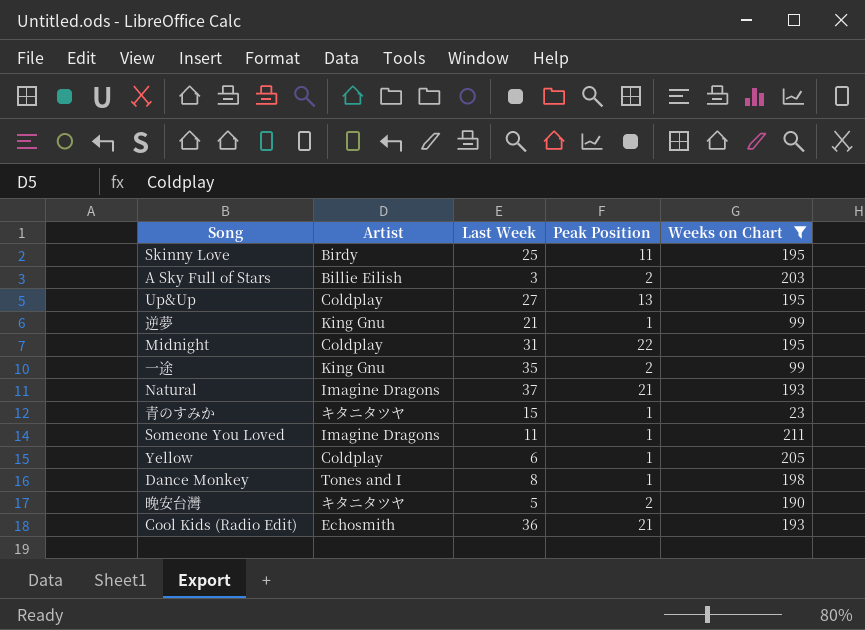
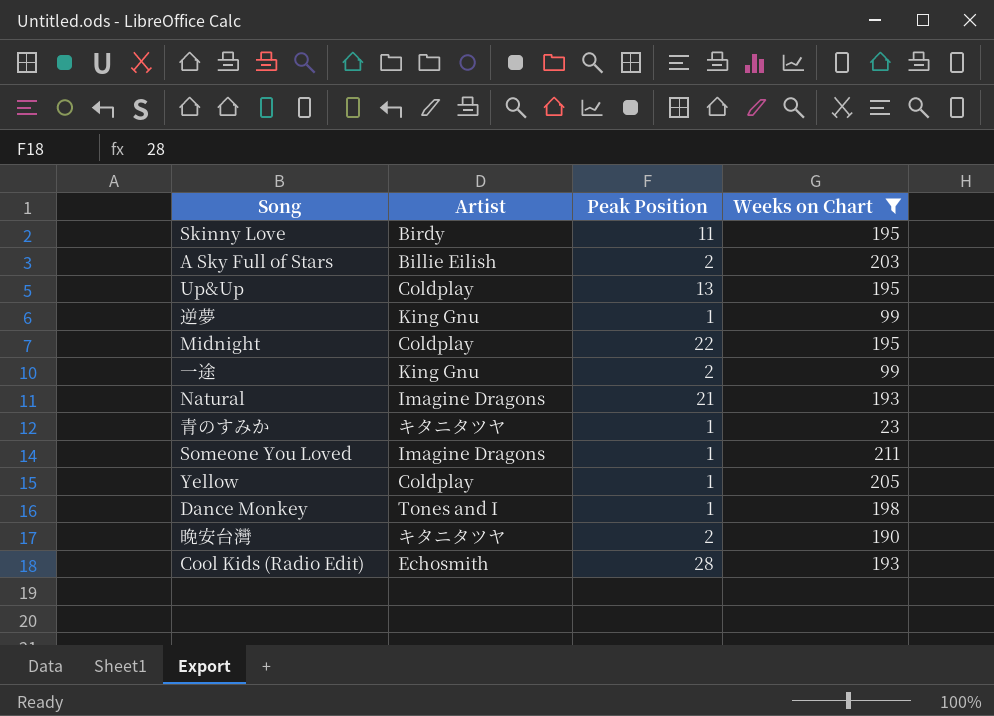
column Last Week | position: 3 -> none
Cool Kids (Radio Edit) | Peak Position: 21 -> 28

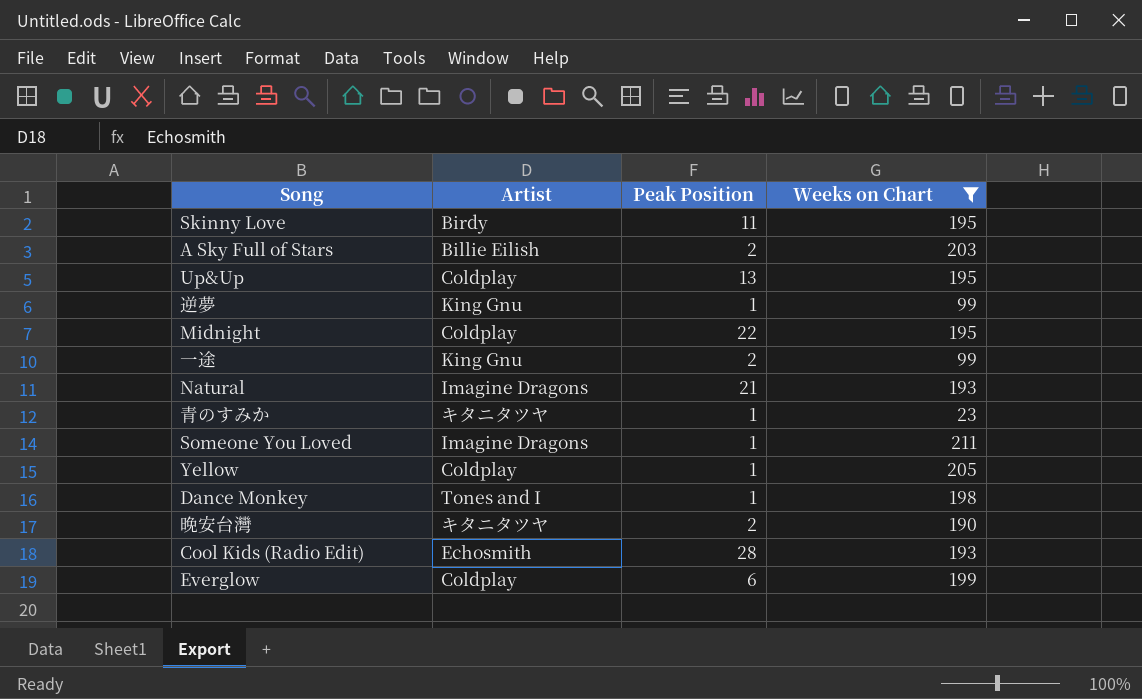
row Everglow: none -> Coldplay | 6 | 199

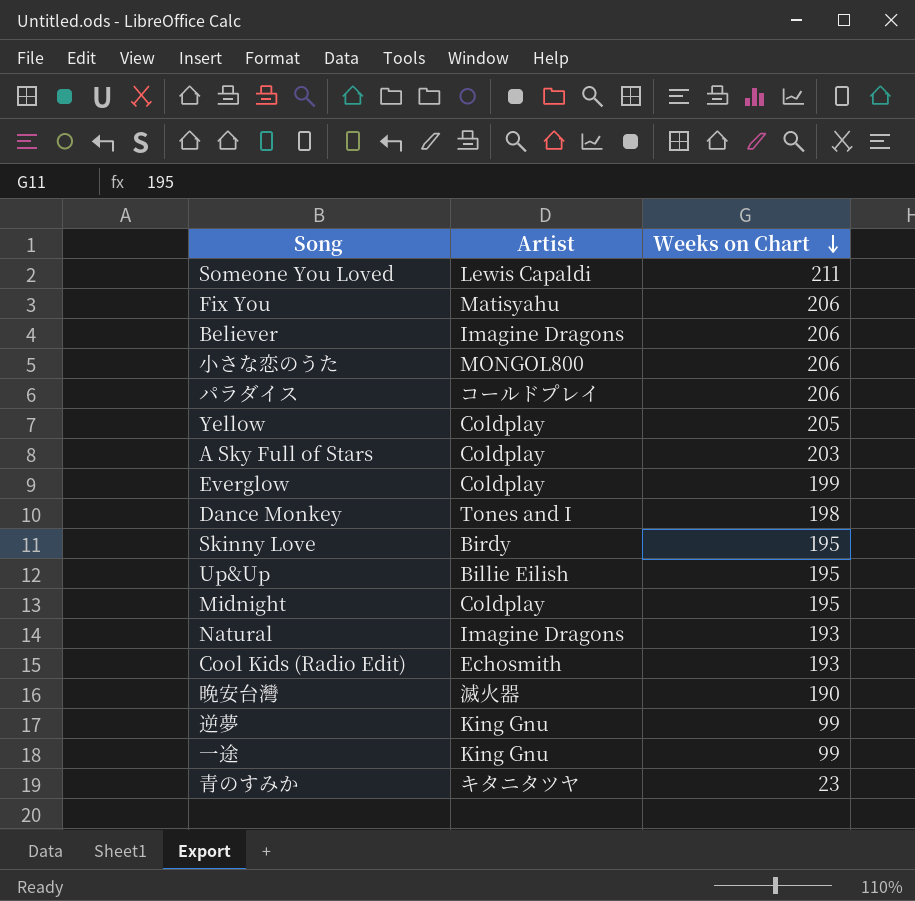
filter: Weeks on Chart != 206 -> none
row order: none -> Weeks on Chart descending
column Peak Position | position: 3 -> none
Someone You Loved | Artist: Imagine Dragons -> Lewis Capaldi
A Sky Full of Stars | Artist: Billie Eilish -> Coldplay
Up&Up | Artist: Coldplay -> Billie Eilish
晚安台灣 | Artist: キタニタツヤ -> 滅火器

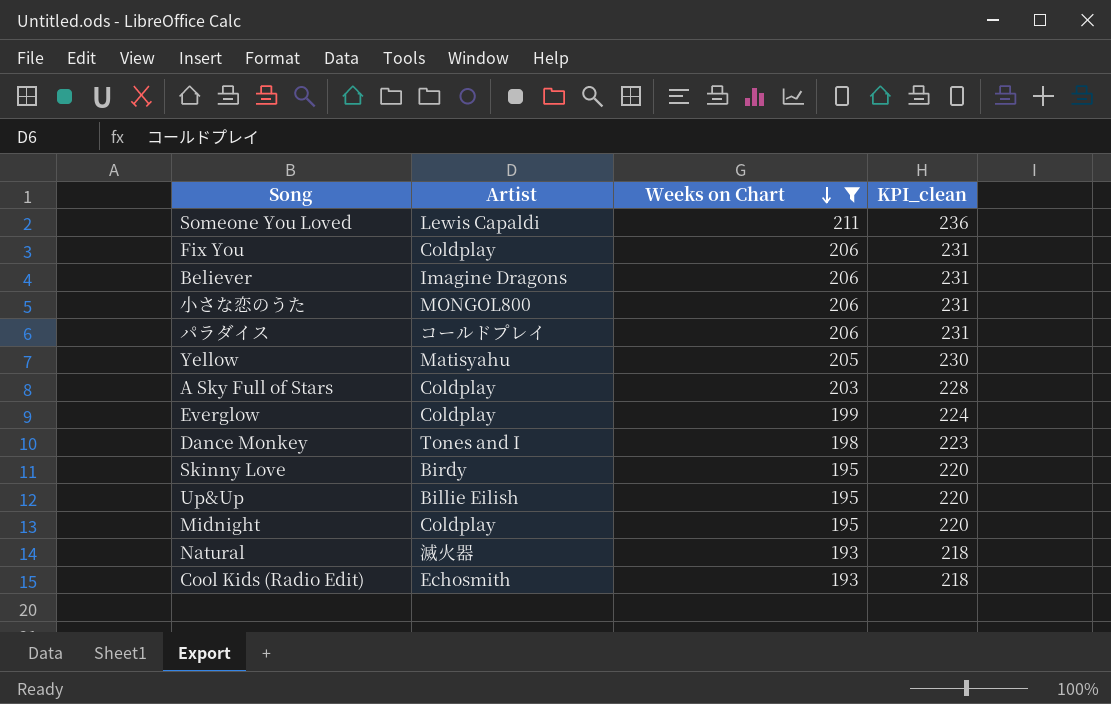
filter: none -> Weeks on Chart >= 193
column KPI_clean | formula: none -> [Weeks on Chart] + 25
Fix You | Artist: Matisyahu -> Coldplay
Yellow | Artist: Coldplay -> Matisyahu
Natural | Artist: Imagine Dragons -> 滅火器

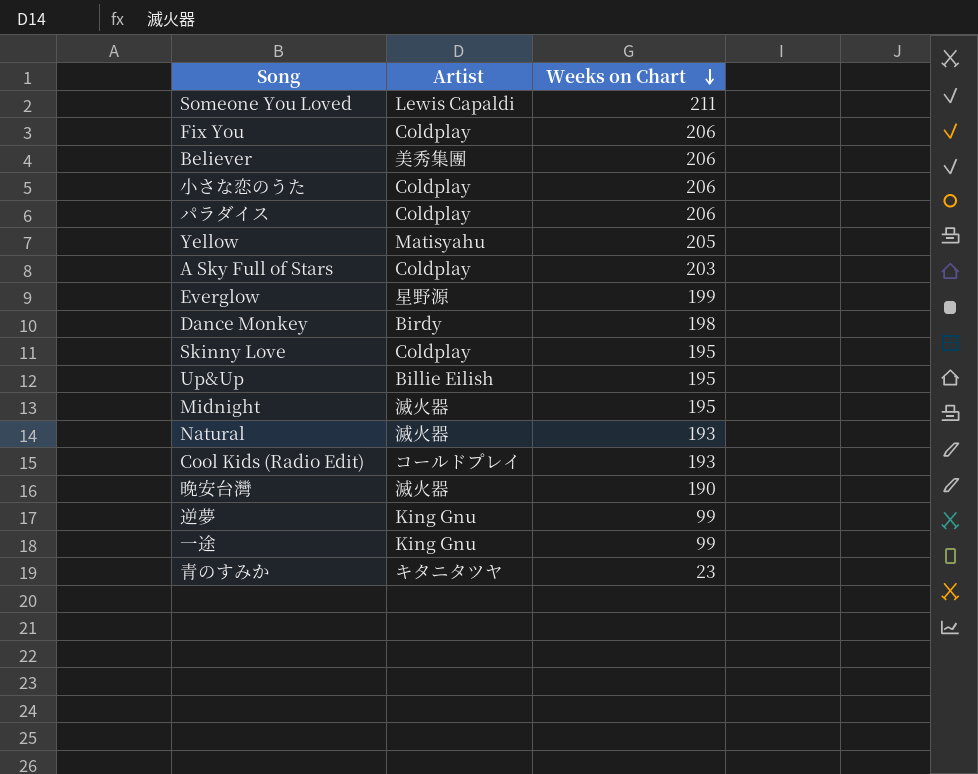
filter: Weeks on Chart >= 193 -> none
column KPI_clean | formula: [Weeks on Chart] + 25 -> none
Believer | Artist: Imagine Dragons -> 美秀集團
小さな恋のうた | Artist: MONGOL800 -> Coldplay
パラダイス | Artist: コールドプレイ -> Coldplay
Everglow | Artist: Coldplay -> 星野源
Dance Monkey | Artist: Tones and I -> Birdy
Skinny Love | Artist: Birdy -> Coldplay
Midnight | Artist: Coldplay -> 滅火器
Cool Kids (Radio Edit) | Artist: Echosmith -> コールドプレイ

